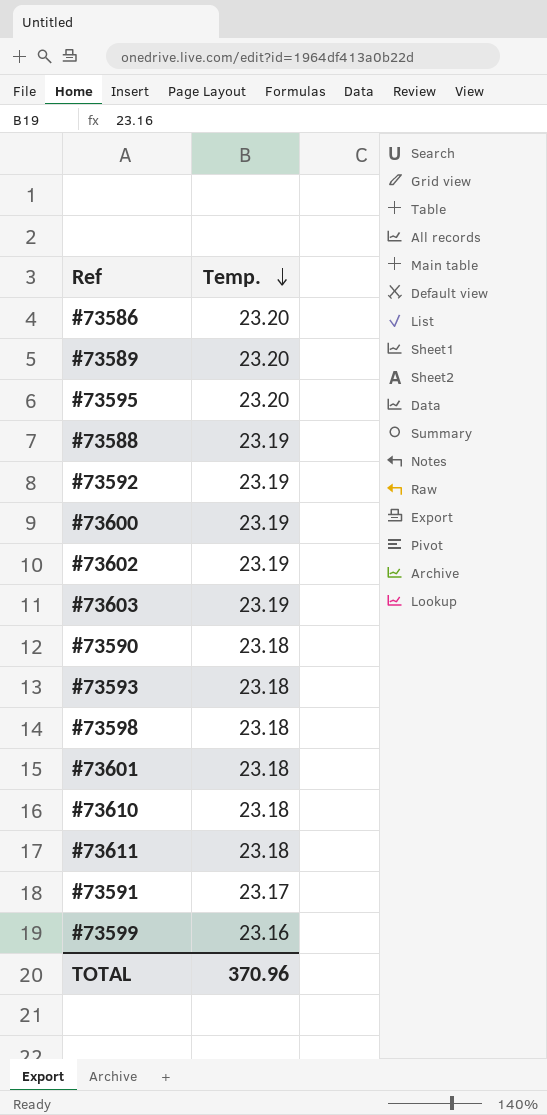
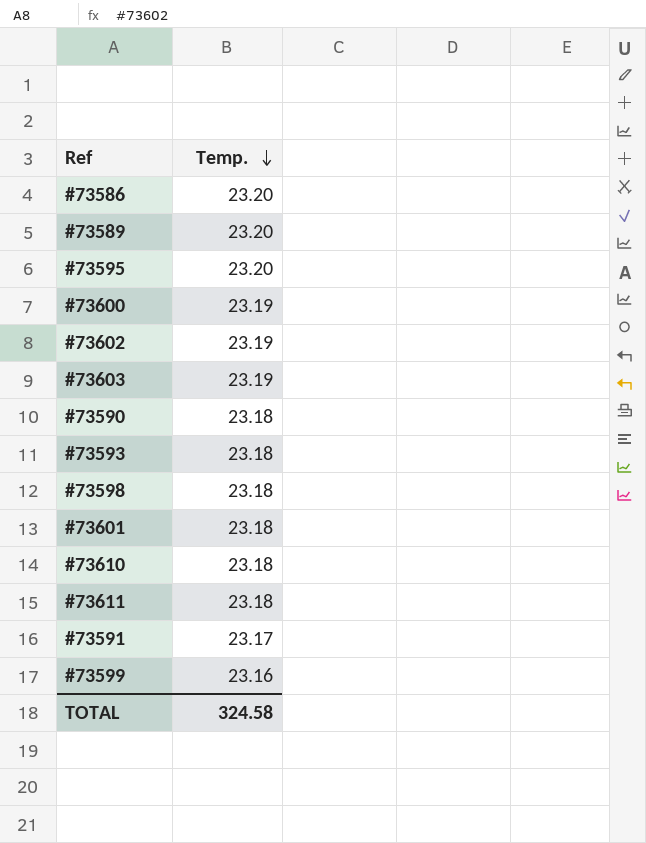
row #73588: 23.19 -> none
row #73592: 23.19 -> none
TOTAL | Temp.: 370.96 -> 324.58

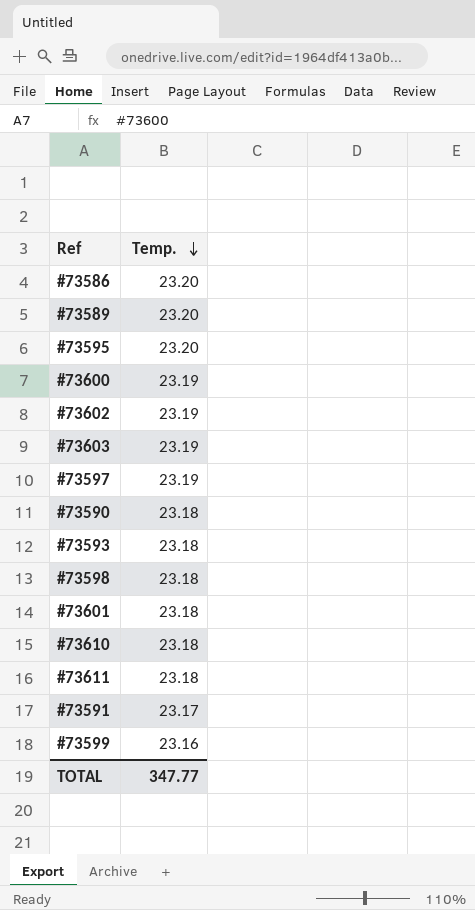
row #73597: none -> 23.19
TOTAL | Temp.: 324.58 -> 347.77

